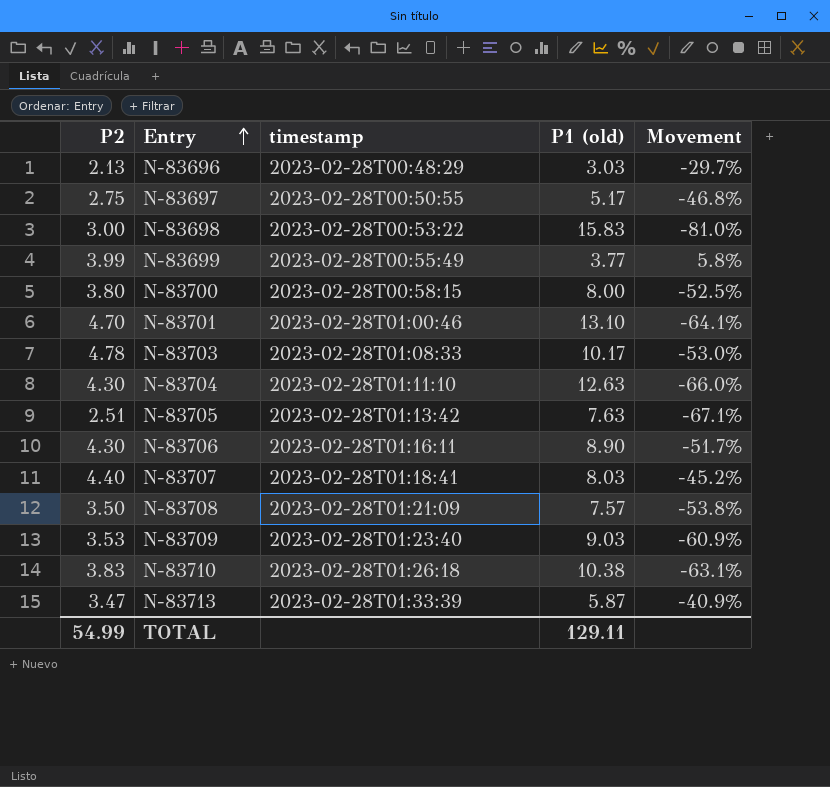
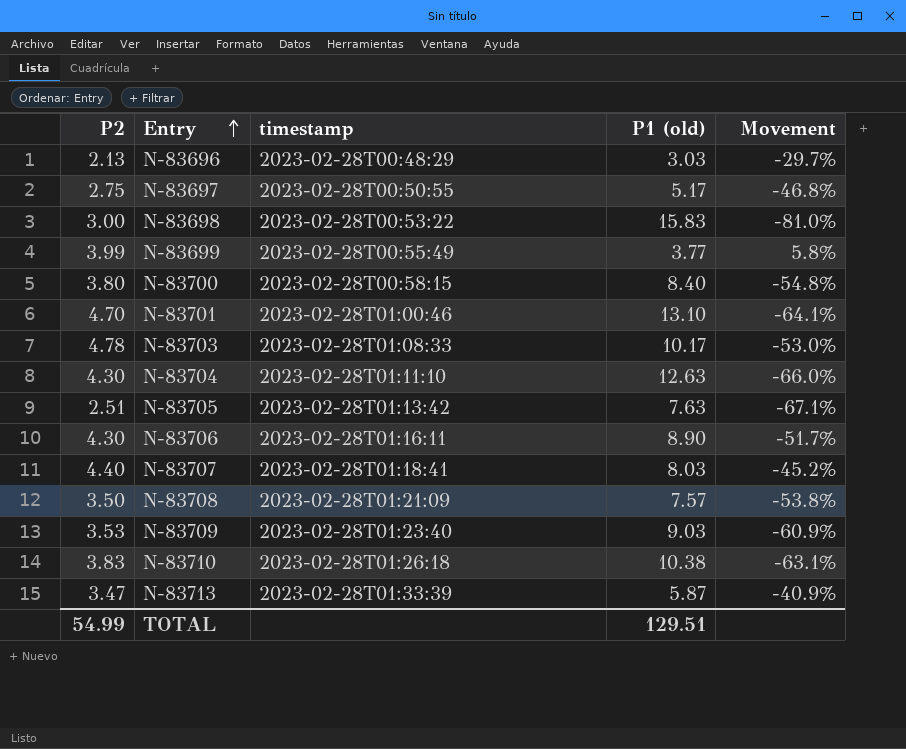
N-83700 | P1 (old): 8.00 -> 8.40
N-83700 | Movement: -52.5% -> -54.8%
TOTAL | P1 (old): 129.11 -> 129.51

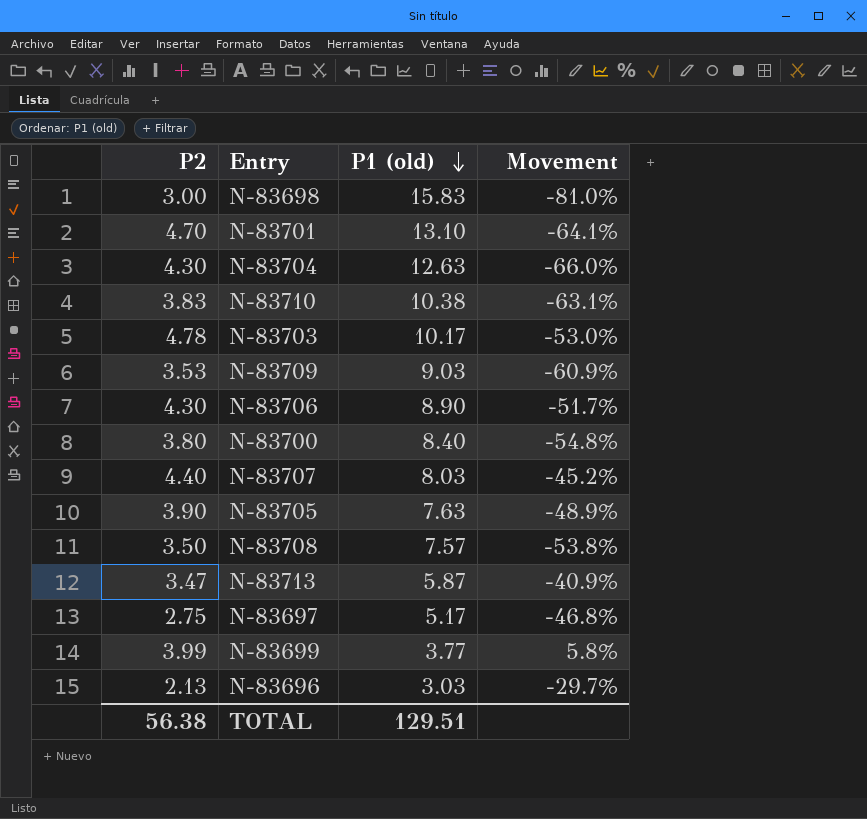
row order: Entry ascending -> P1 (old) descending
column timestamp | position: 3 -> none
N-83705 | P2: 2.51 -> 3.90
N-83705 | Movement: -67.1% -> -48.9%
TOTAL | P2: 54.99 -> 56.38

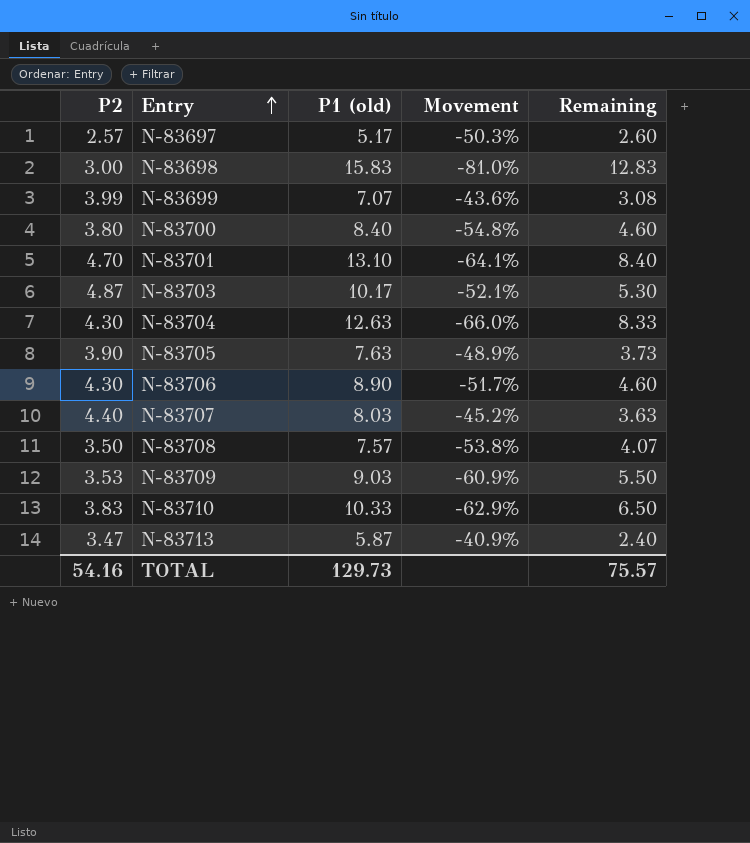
row order: P1 (old) descending -> Entry ascending
column Remaining | formula: none -> [P1 (old)] - [P2]
row N-83696: 2.13 | 3.03 | -29.7% -> none
N-83697 | P2: 2.75 -> 2.57
N-83697 | Movement: -46.8% -> -50.3%
N-83699 | P1 (old): 3.77 -> 7.07
N-83699 | Movement: 5.8% -> -43.6%
N-83703 | P2: 4.78 -> 4.87
N-83703 | Movement: -53.0% -> -52.1%
N-83710 | P1 (old): 10.38 -> 10.33
N-83710 | Movement: -63.1% -> -62.9%
TOTAL | P2: 56.38 -> 54.16
TOTAL | P1 (old): 129.51 -> 129.73

